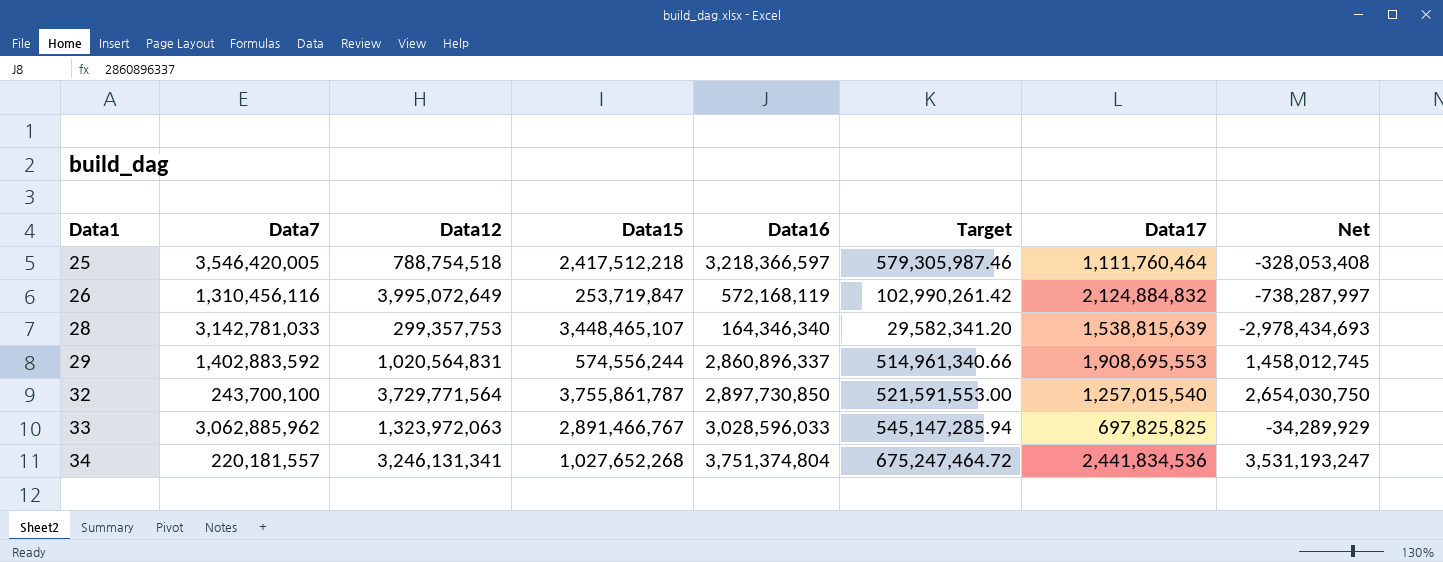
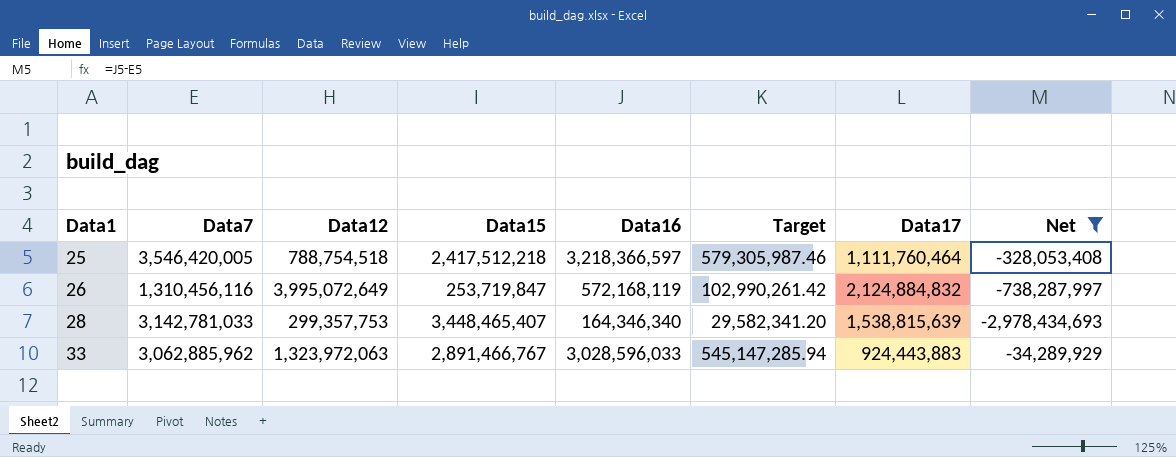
filter: none -> Net <= -34,289,929
28 | Data15: 3,448,465,107 -> 3,448,465,407
33 | Data17: 697,825,825 -> 924,443,883

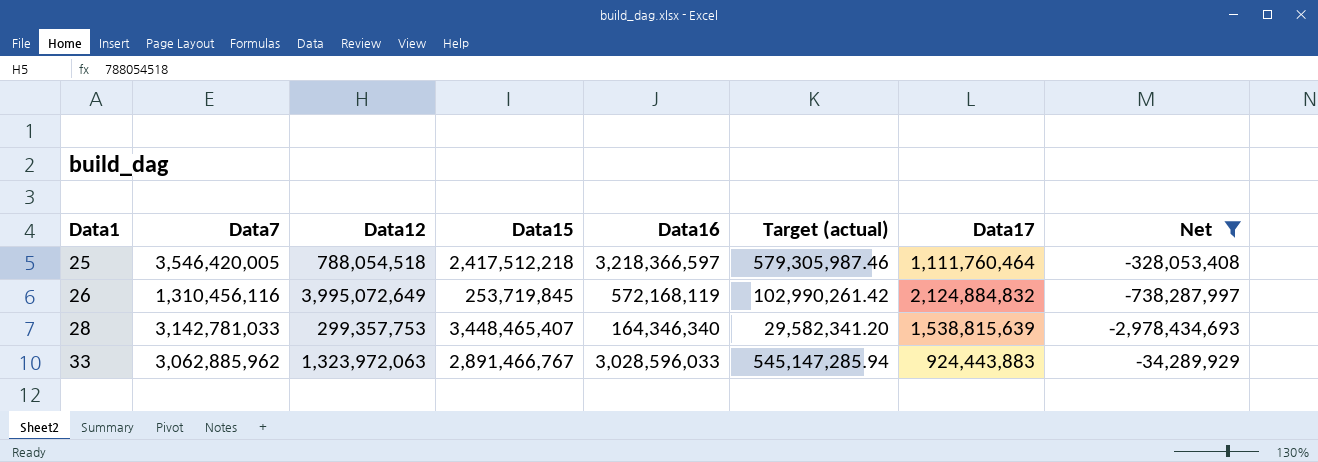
column name: Target -> Target (actual)
25 | Data12: 788,754,518 -> 788,054,518
26 | Data15: 253,719,847 -> 253,719,845

